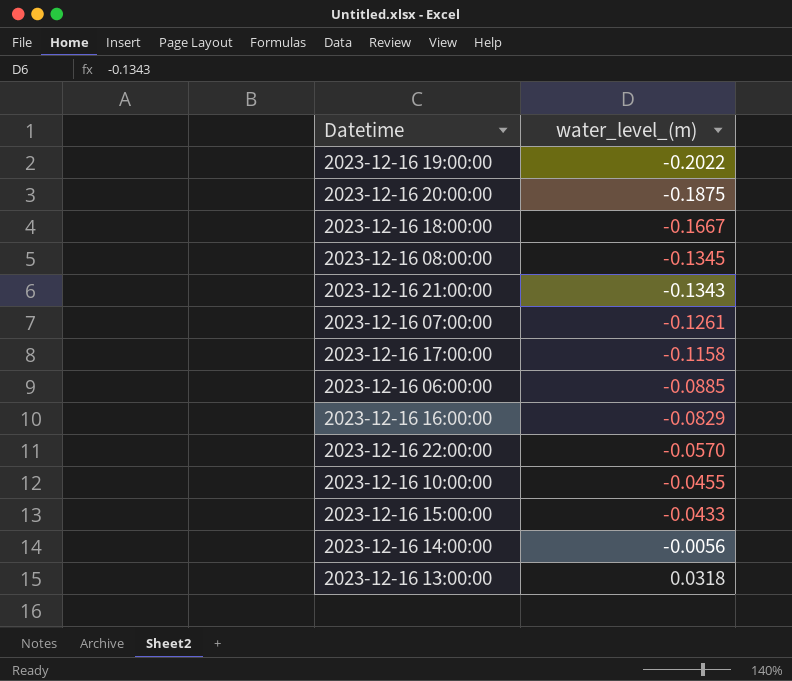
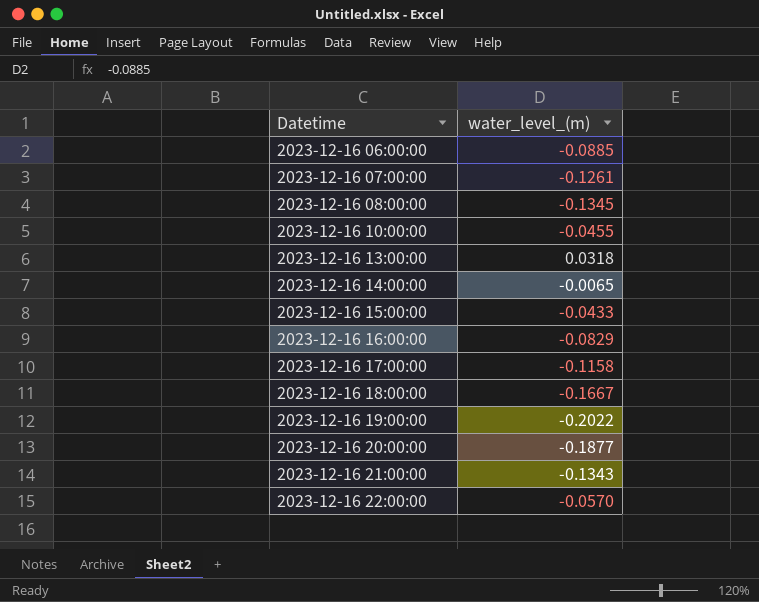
row order: water_level_(m) ascending -> Datetime ascending
2023-12-16 14:00:00 | water_level_(m): -0.0056 -> -0.0065
2023-12-16 20:00:00 | water_level_(m): -0.1875 -> -0.1877

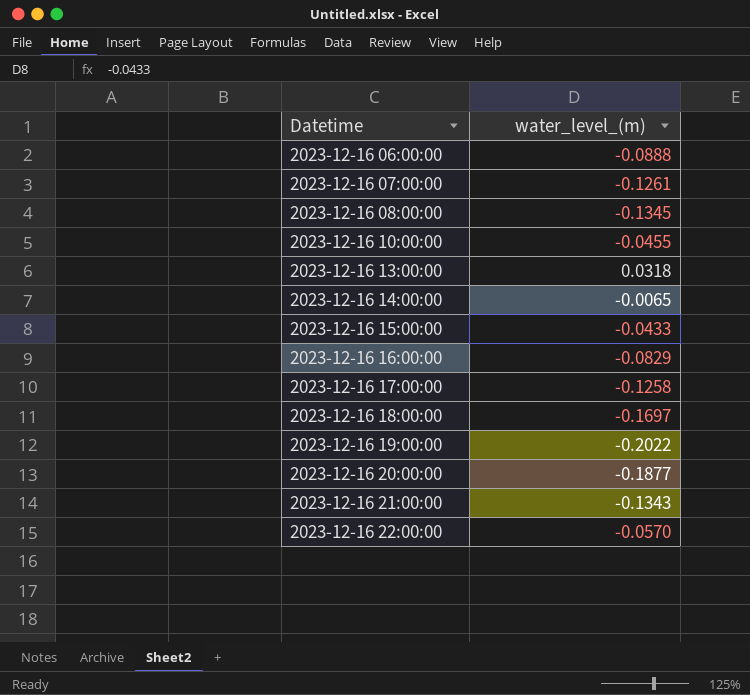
2023-12-16 06:00:00 | water_level_(m): -0.0885 -> -0.0888
2023-12-16 17:00:00 | water_level_(m): -0.1158 -> -0.1258
2023-12-16 18:00:00 | water_level_(m): -0.1667 -> -0.1697

